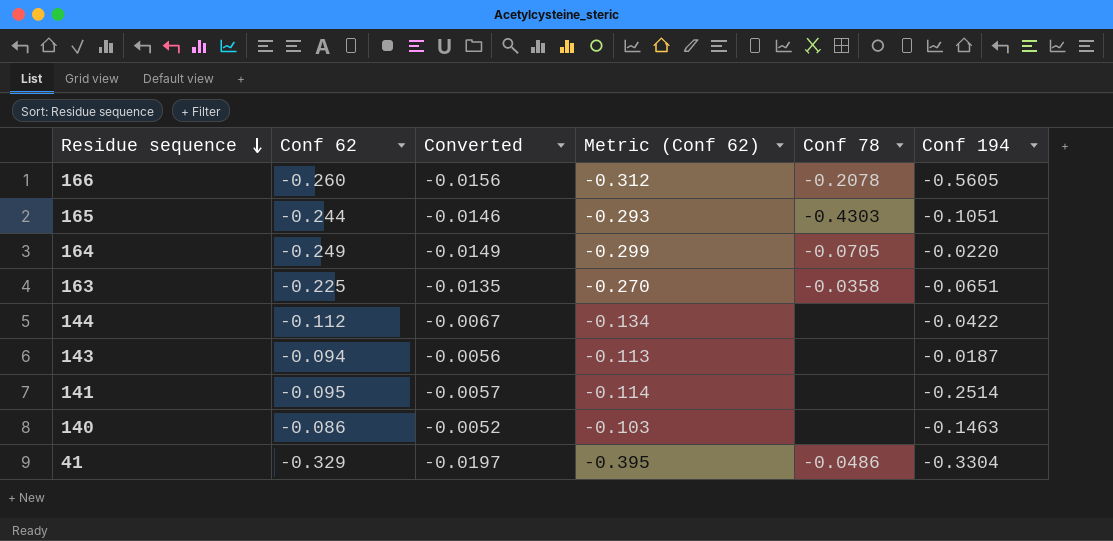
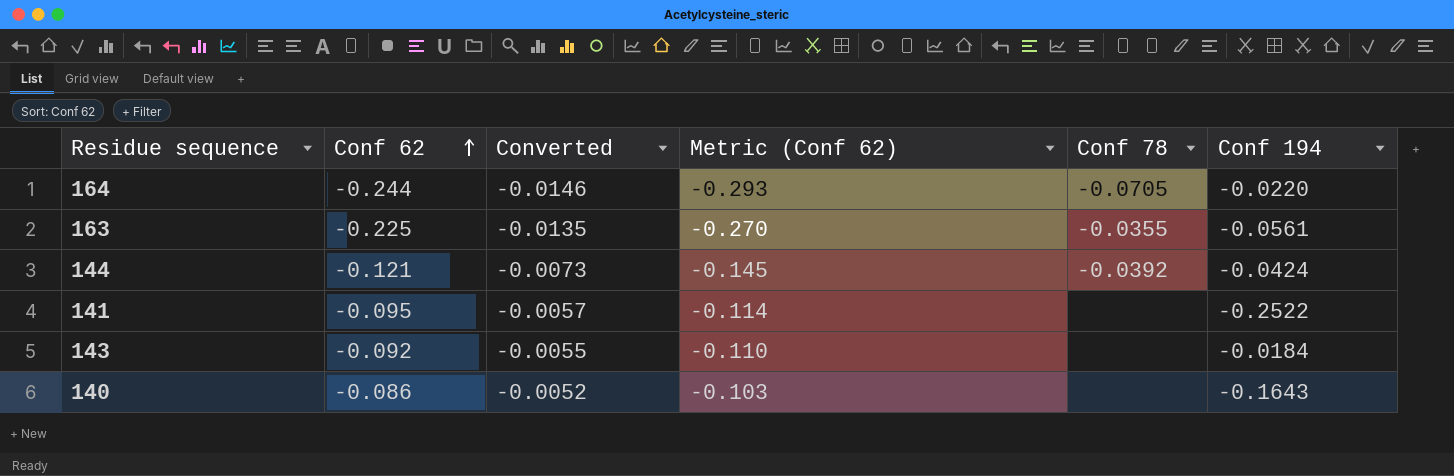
row order: Residue sequence descending -> Conf 62 ascending
row 166: -0.260 | -0.0156 | -0.312 | -0.2078 | -0.5605 -> none
row 165: -0.244 | -0.0146 | -0.293 | -0.4303 | -0.1051 -> none
row 41: -0.329 | -0.0197 | -0.395 | -0.0486 | -0.3304 -> none
164 | Conf 62: -0.249 -> -0.244
164 | Converted: -0.0149 -> -0.0146
164 | Metric (Conf 62): -0.299 -> -0.293
163 | Conf 78: -0.0358 -> -0.0355
163 | Conf 194: -0.0651 -> -0.0561
144 | Conf 62: -0.112 -> -0.121
144 | Converted: -0.0067 -> -0.0073
144 | Metric (Conf 62): -0.134 -> -0.145
144 | Conf 78: none -> -0.0392
144 | Conf 194: -0.0422 -> -0.0424
141 | Conf 194: -0.2514 -> -0.2522
143 | Conf 62: -0.094 -> -0.092
143 | Converted: -0.0056 -> -0.0055
143 | Metric (Conf 62): -0.113 -> -0.110
143 | Conf 194: -0.0187 -> -0.0184
140 | Conf 194: -0.1463 -> -0.1643

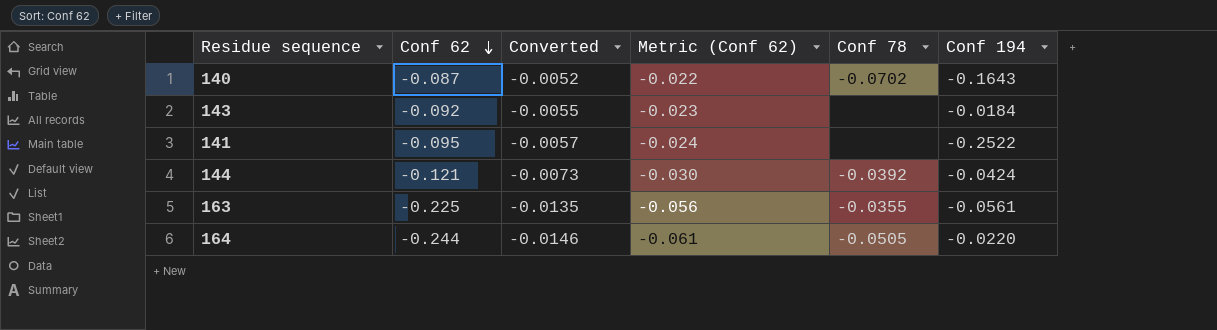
row order: Conf 62 ascending -> Conf 62 descending
column Metric (Conf 62) | formula: [Conf 62] * 1.2 -> [Conf 62] * 0.25
140 | Conf 62: -0.086 -> -0.087
140 | Conf 78: none -> -0.0702
164 | Conf 78: -0.0705 -> -0.0505

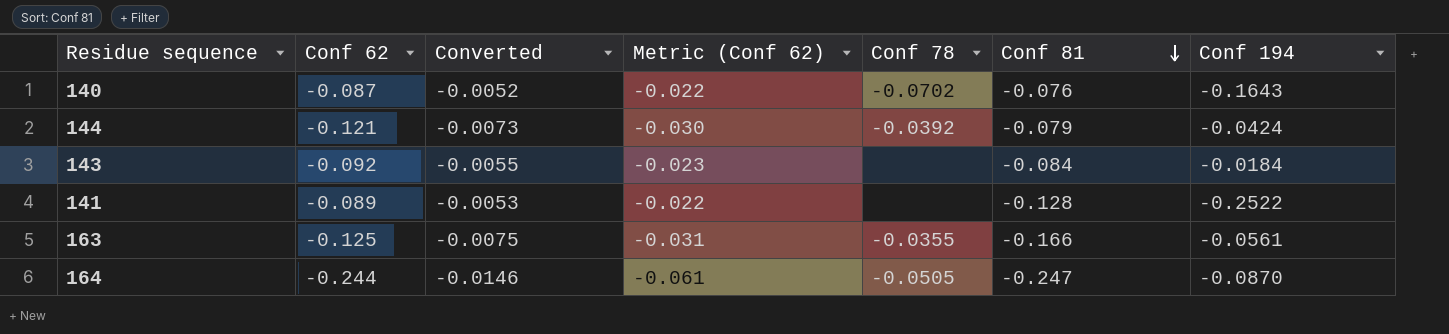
row order: Conf 62 descending -> Conf 81 descending
column Conf 81 | position: none -> 6
141 | Conf 62: -0.095 -> -0.089
141 | Converted: -0.0057 -> -0.0053
141 | Metric (Conf 62): -0.024 -> -0.022
163 | Conf 62: -0.225 -> -0.125
163 | Converted: -0.0135 -> -0.0075
163 | Metric (Conf 62): -0.056 -> -0.031
164 | Conf 194: -0.0220 -> -0.0870

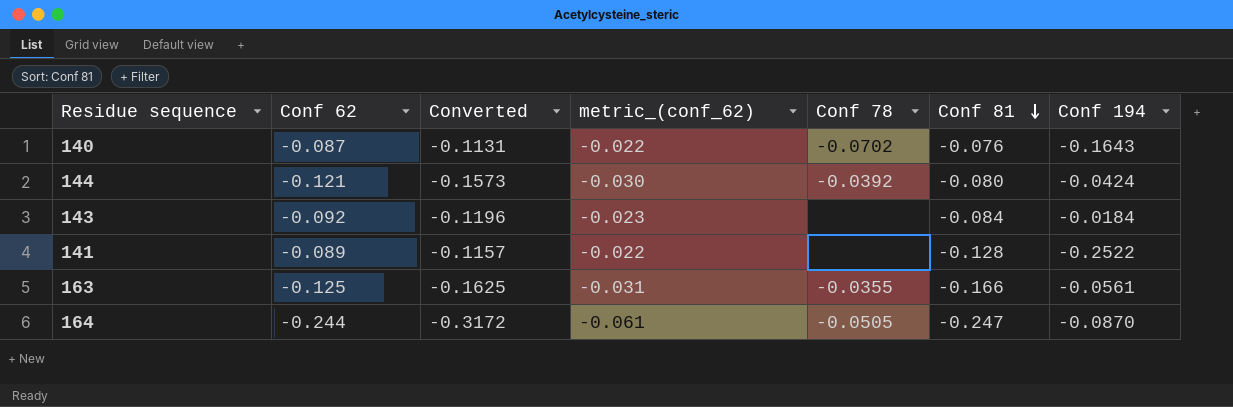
column Converted | formula: [Conf 62] * 0.06 -> [Conf 62] * 1.3
column name: Metric (Conf 62) -> metric_(conf_62)
144 | Conf 81: -0.079 -> -0.080

